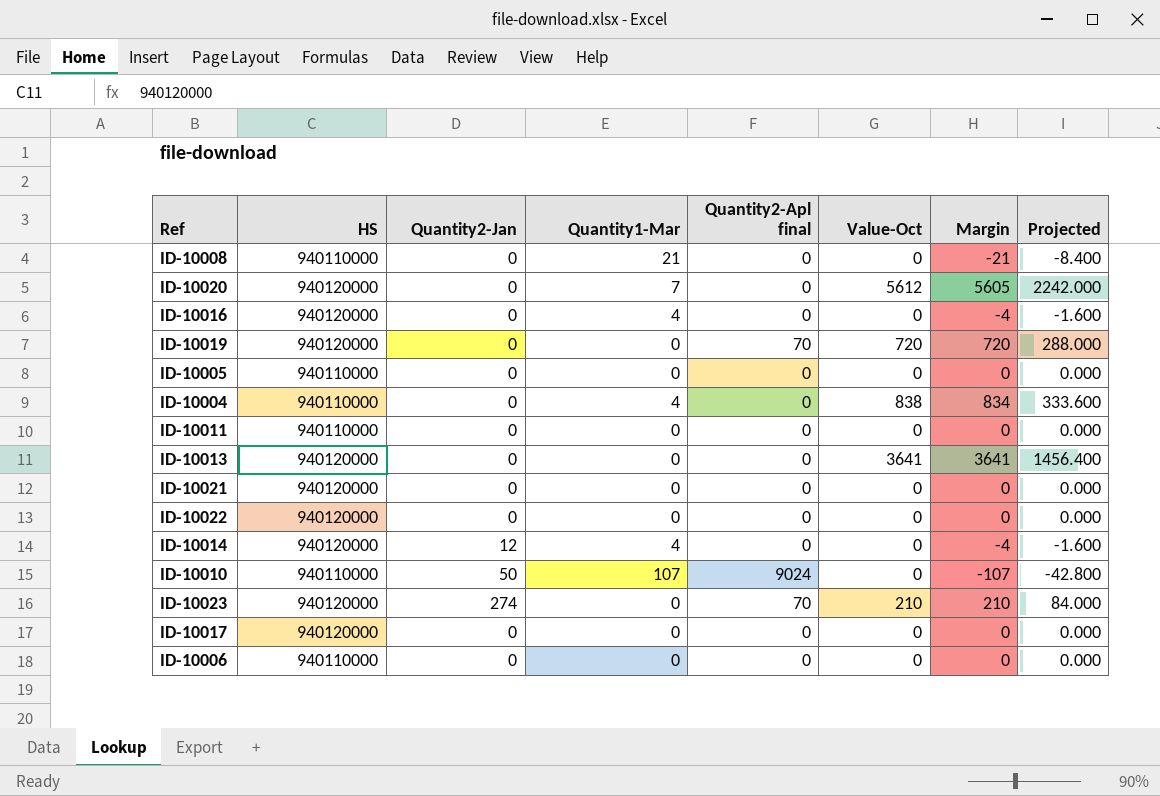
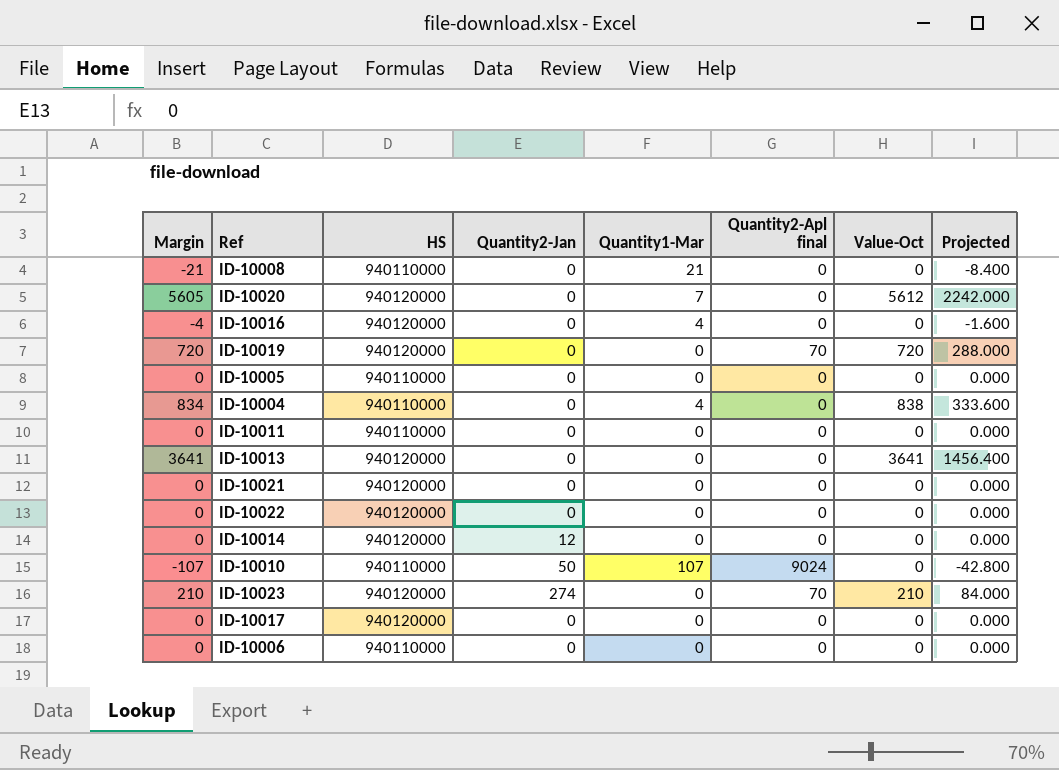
column Margin | position: 7 -> 1
ID-10014 | Margin: -4 -> 0
ID-10014 | Quantity1-Mar: 4 -> 0
ID-10014 | Projected: -1.600 -> 0.000

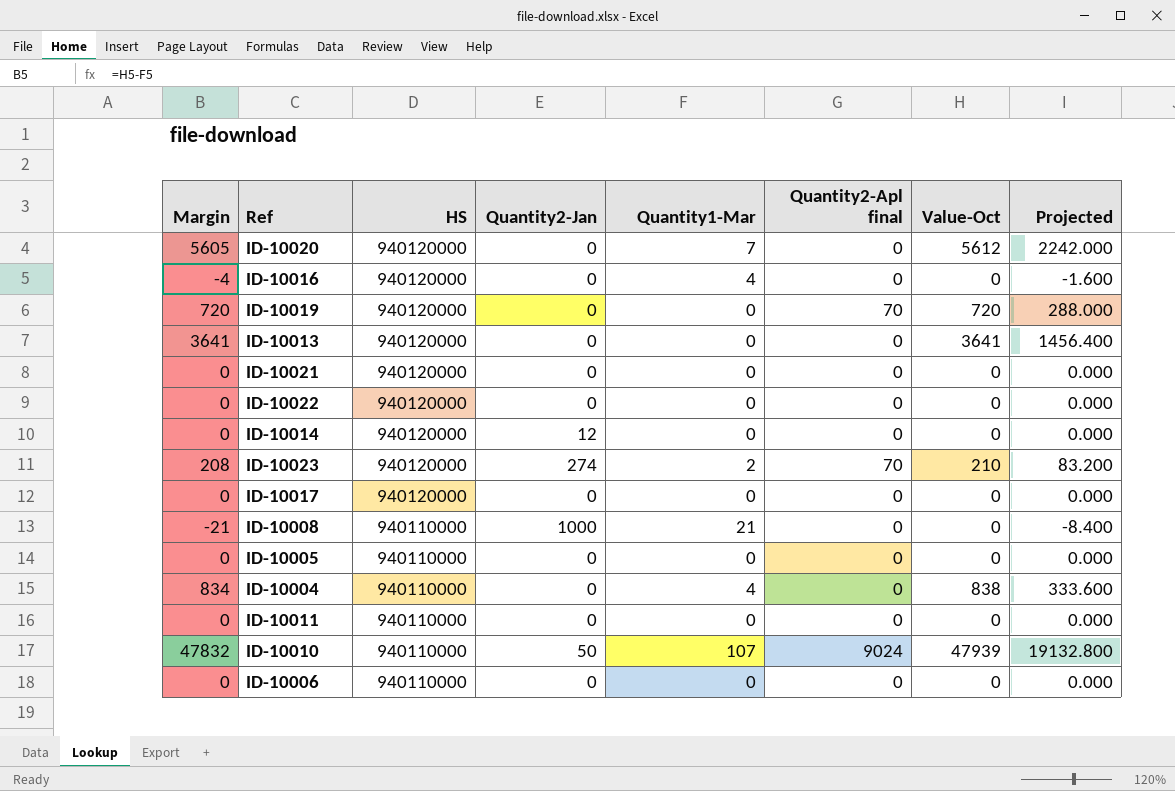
row order: none -> HS descending
ID-10023 | Margin: 210 -> 208
ID-10023 | Quantity1-Mar: 0 -> 2
ID-10023 | Projected: 84.000 -> 83.200
ID-10008 | Quantity2-Jan: 0 -> 1000
ID-10010 | Margin: -107 -> 47832
ID-10010 | Value-Oct: 0 -> 47939
ID-10010 | Projected: -42.800 -> 19132.800

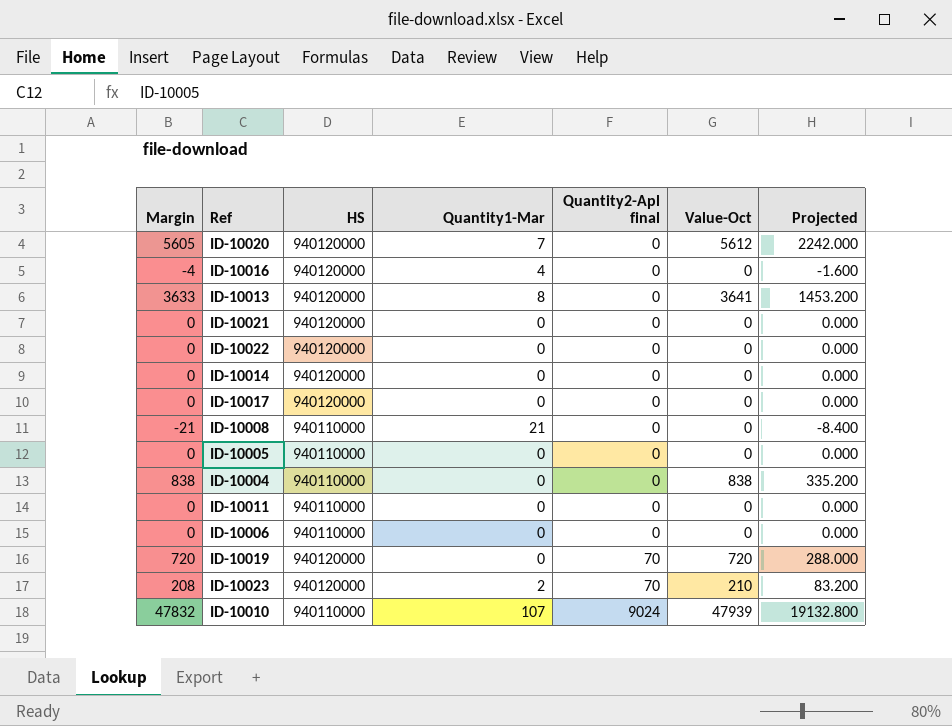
row order: HS descending -> Quantity2-Apl final ascending
column Quantity2-Jan | position: 4 -> none
ID-10013 | Margin: 3641 -> 3633
ID-10013 | Quantity1-Mar: 0 -> 8
ID-10013 | Projected: 1456.400 -> 1453.200
ID-10004 | Margin: 834 -> 838
ID-10004 | Quantity1-Mar: 4 -> 0
ID-10004 | Projected: 333.600 -> 335.200

